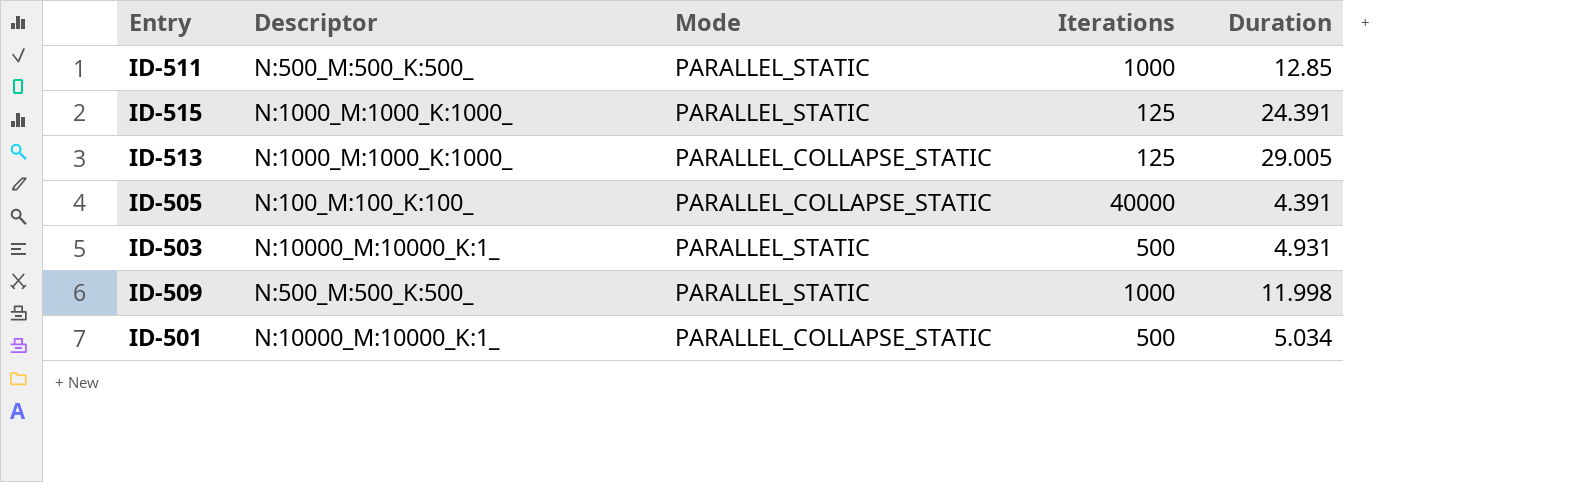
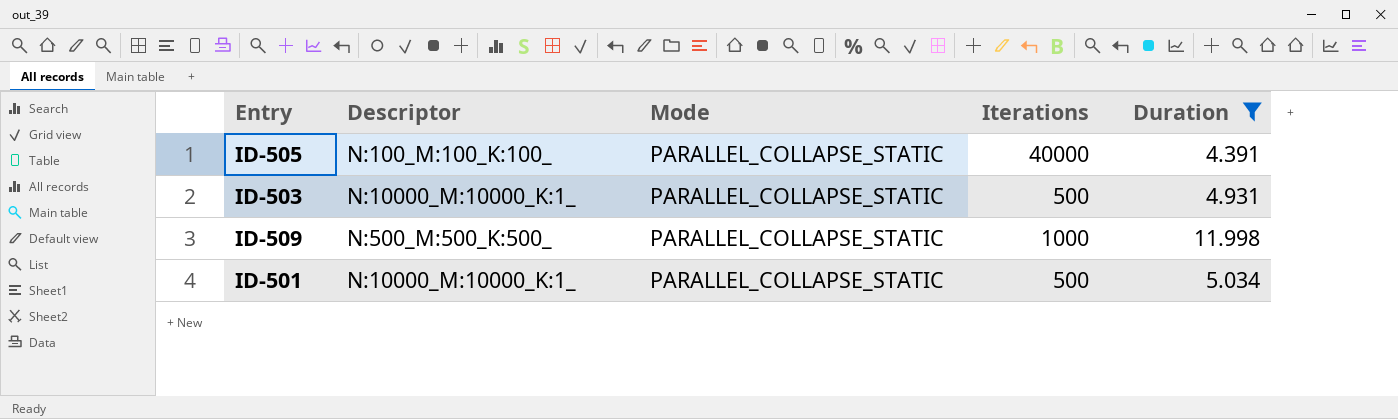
filter: none -> Duration <= 11.998
ID-503 | Mode: PARALLEL_STATIC -> PARALLEL_COLLAPSE_STATIC
ID-509 | Mode: PARALLEL_STATIC -> PARALLEL_COLLAPSE_STATIC

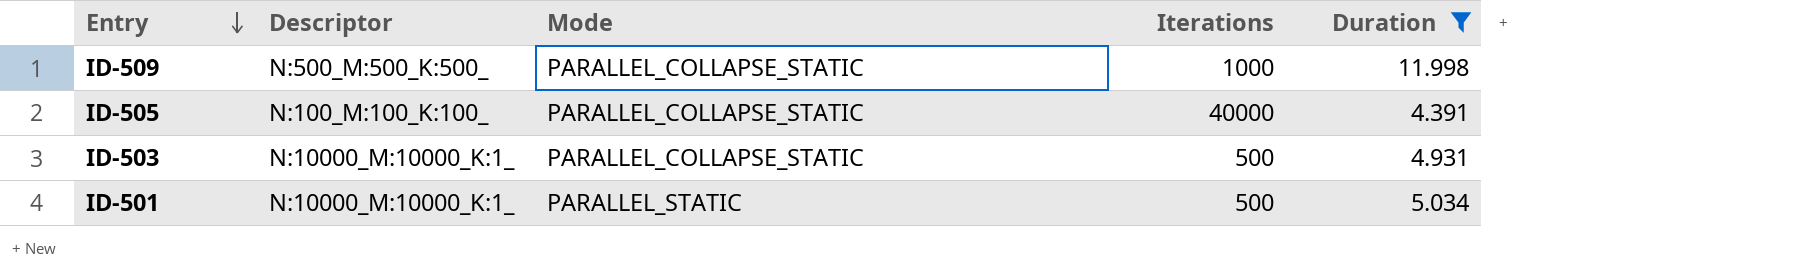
row order: none -> Entry descending
ID-501 | Mode: PARALLEL_COLLAPSE_STATIC -> PARALLEL_STATIC

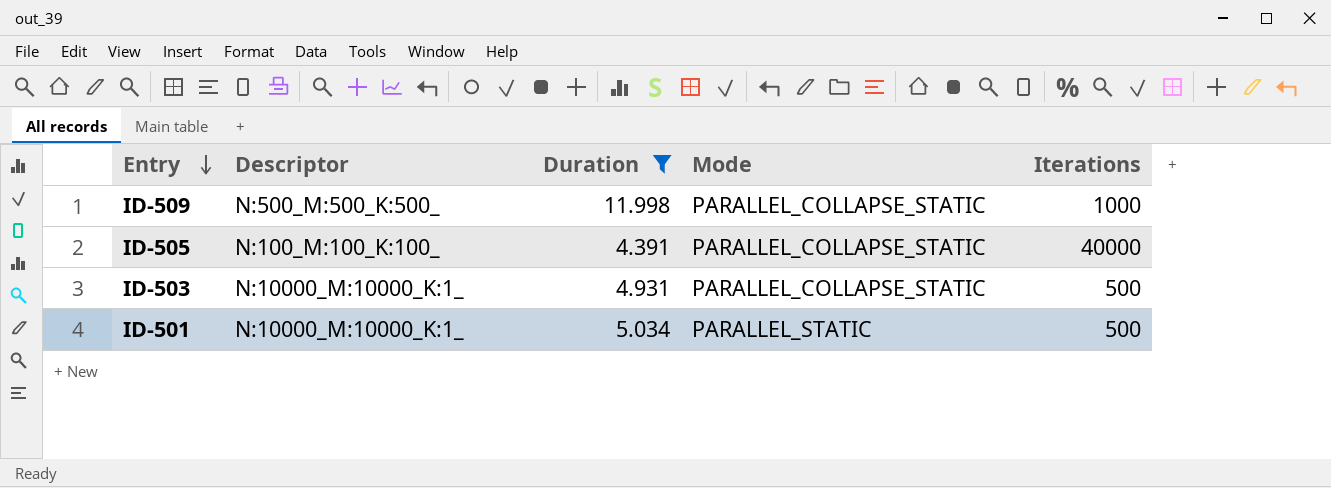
column Duration | position: 5 -> 3

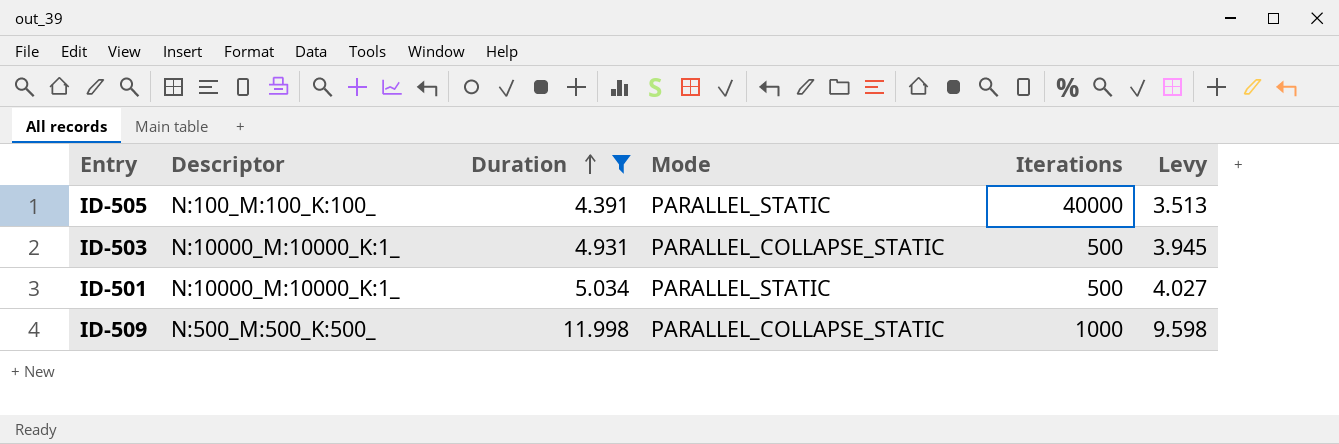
row order: Entry descending -> Duration ascending
column Levy | formula: none -> [Duration] * 0.8
ID-505 | Mode: PARALLEL_COLLAPSE_STATIC -> PARALLEL_STATIC

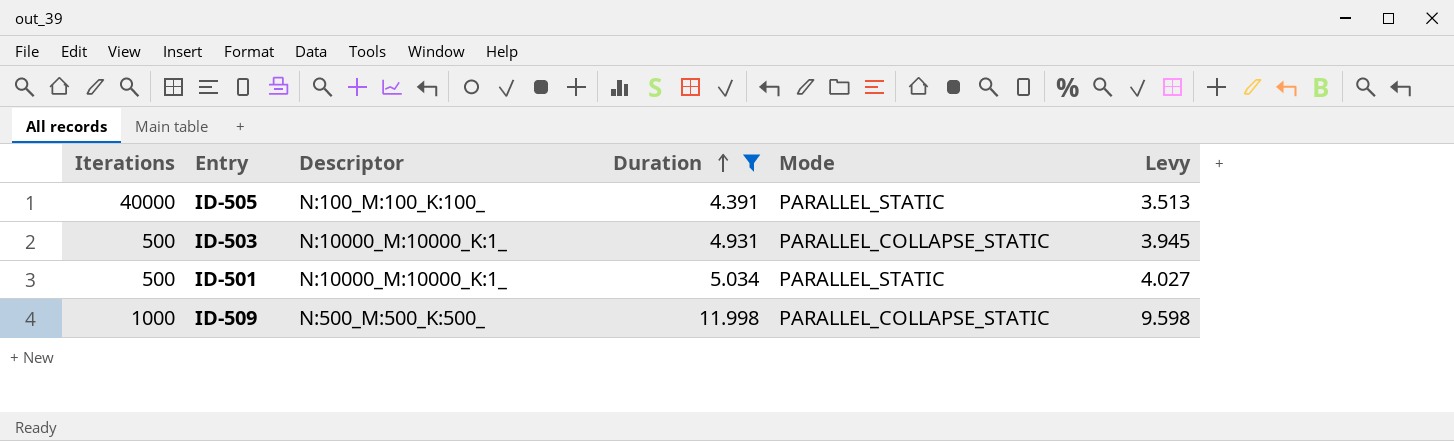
column Iterations | position: 5 -> 1

